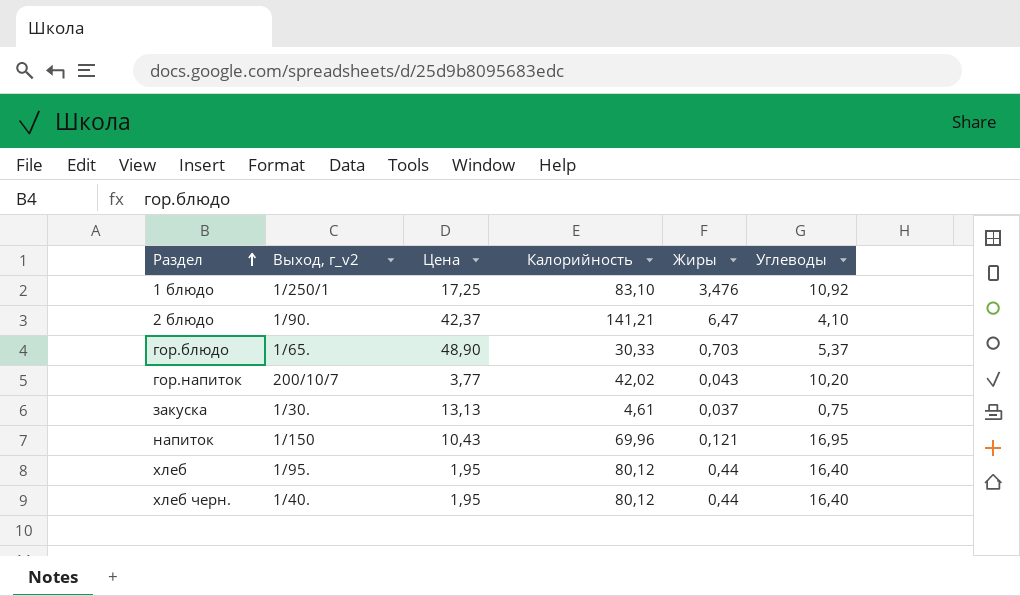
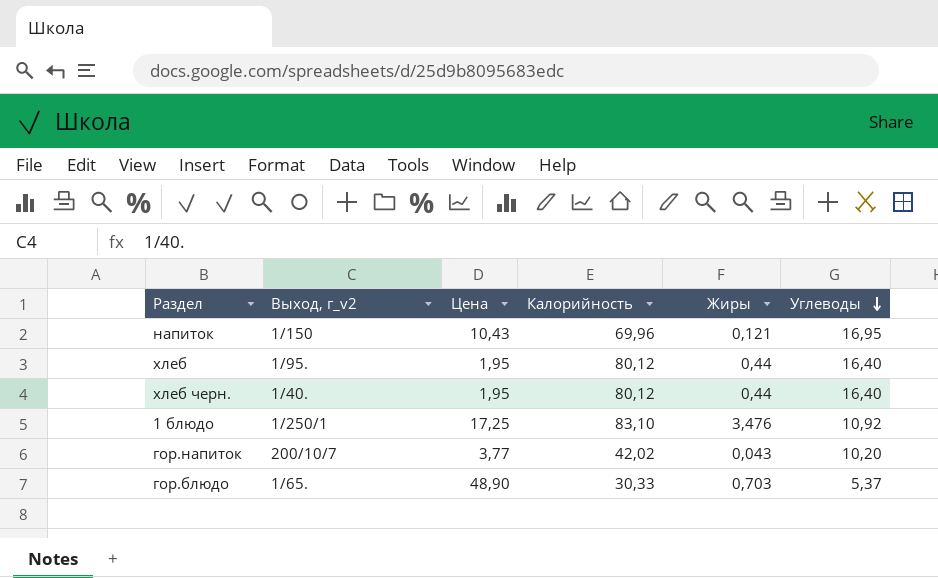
row order: Раздел ascending -> Углеводы descending
row 2 блюдо: 1/90. | 42,37 | 141,21 | 6,47 | 4,10 -> none
row закуска: 1/30. | 13,13 | 4,61 | 0,037 | 0,75 -> none

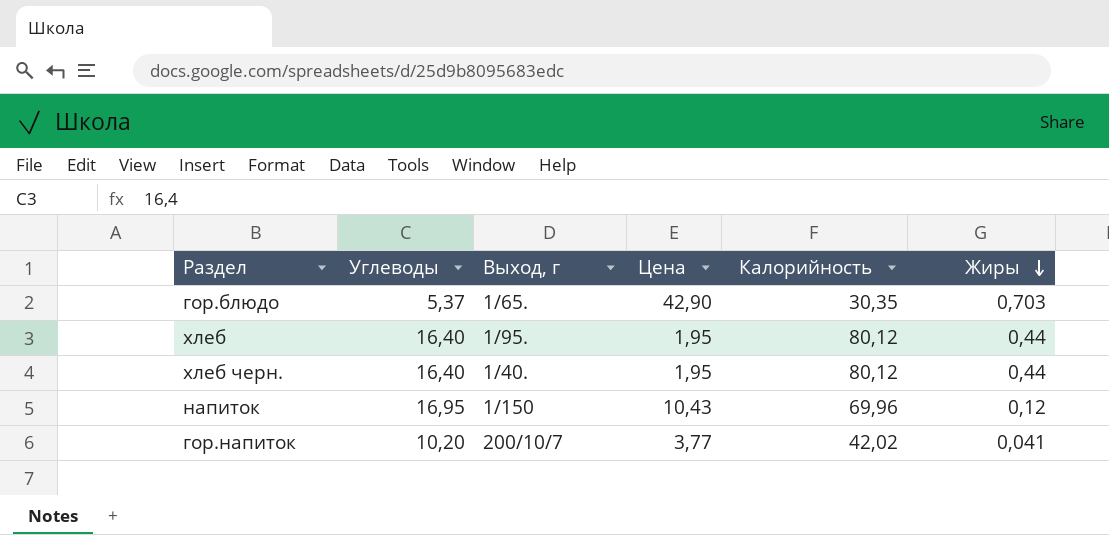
row order: Углеводы descending -> Жиры descending
column Углеводы | position: 6 -> 2
column name: Выход, г_v2 -> Выход, г
row 1 блюдо: 1/250/1 | 17,25 | 83,10 | 3,476 | 10,92 -> none
гор.блюдо | Цена: 48,90 -> 42,90
гор.блюдо | Калорийность: 30,33 -> 30,35
напиток | Жиры: 0,121 -> 0,12
гор.напиток | Жиры: 0,043 -> 0,041

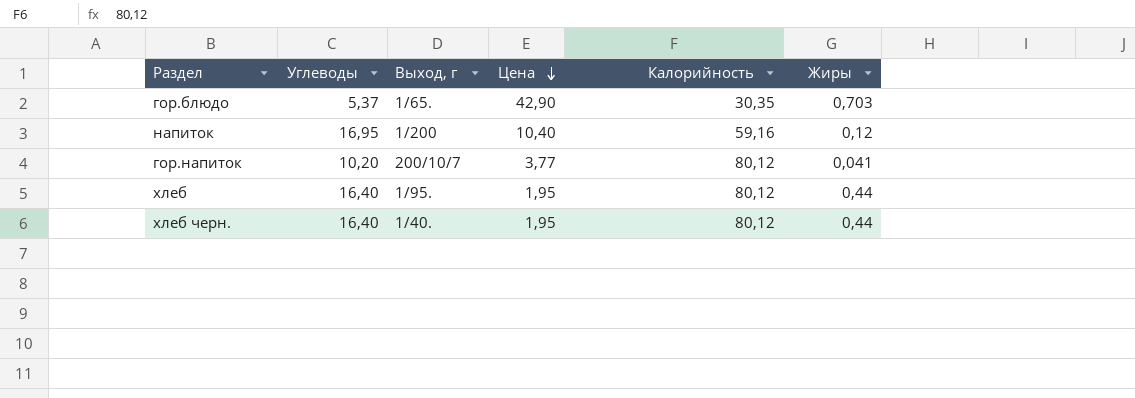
row order: Жиры descending -> Цена descending
напиток | Выход, г: 1/150 -> 1/200
напиток | Цена: 10,43 -> 10,40
напиток | Калорийность: 69,96 -> 59,16
гор.напиток | Калорийность: 42,02 -> 80,12

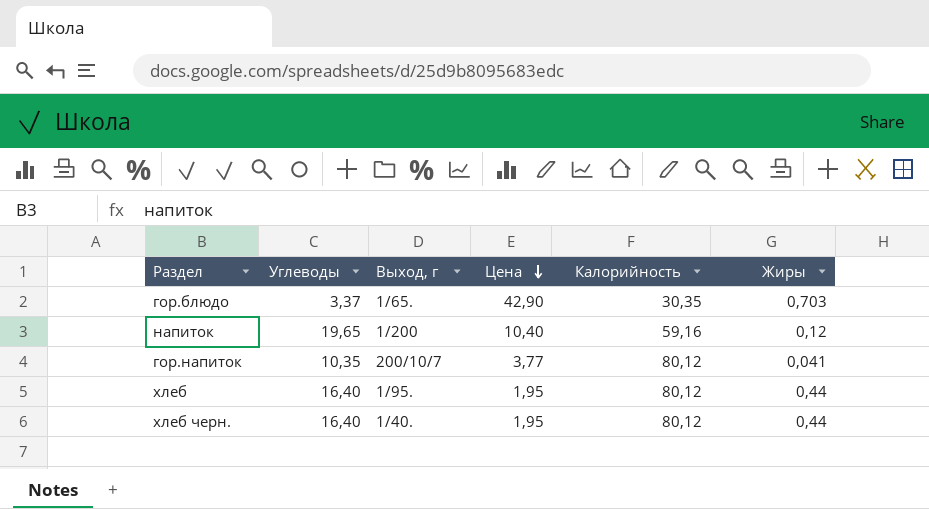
гор.блюдо | Углеводы: 5,37 -> 3,37
напиток | Углеводы: 16,95 -> 19,65
гор.напиток | Углеводы: 10,20 -> 10,35

